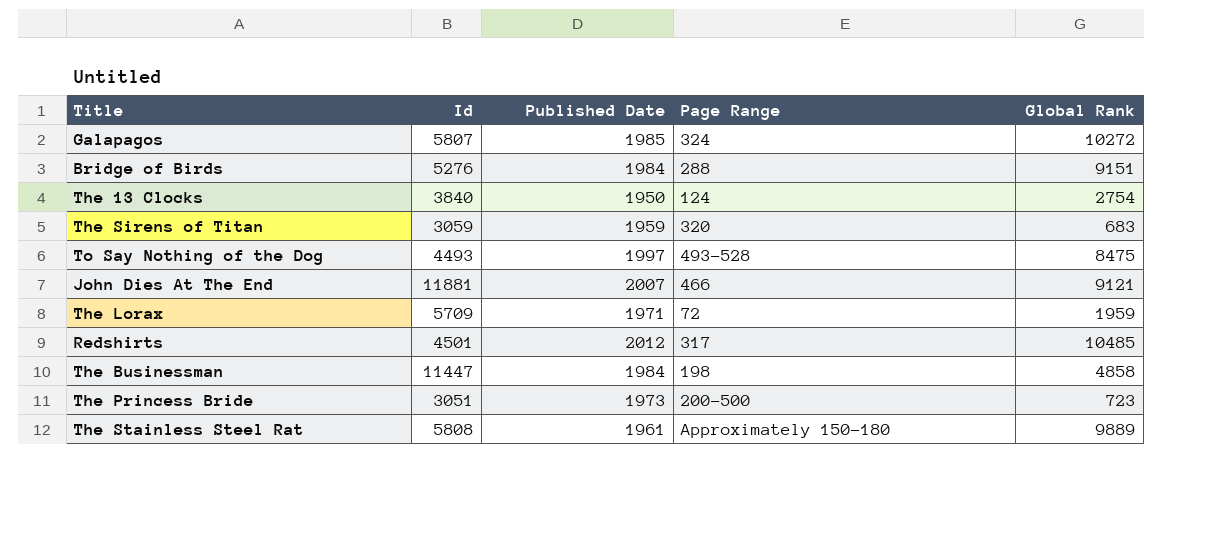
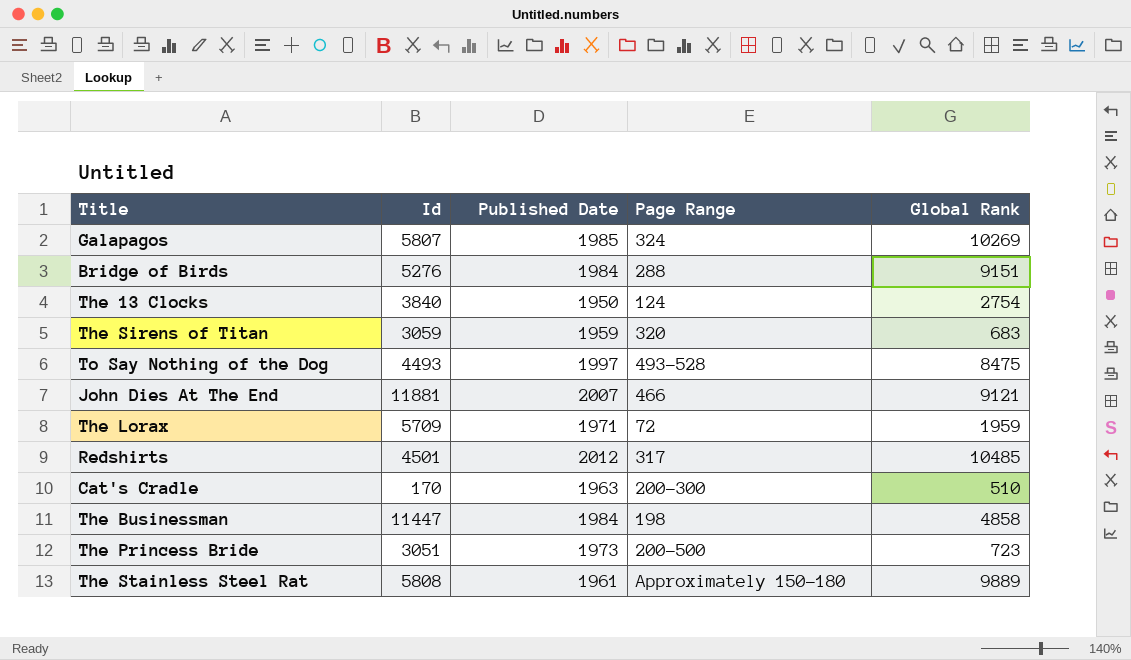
Galapagos | Global Rank: 10272 -> 10269
row Cat's Cradle: none -> 170 | 1963 | 200-300 | 510

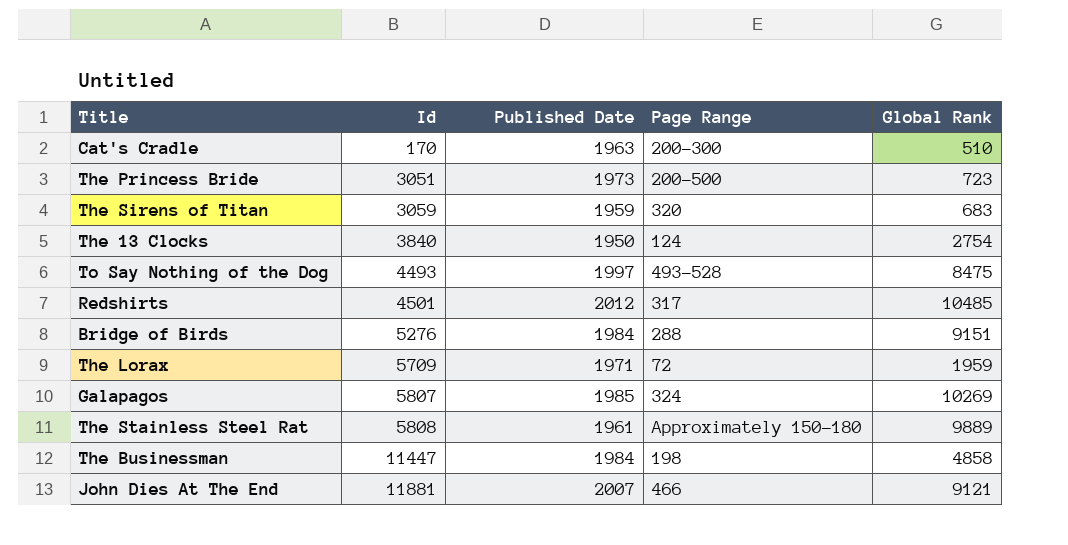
row order: none -> Id ascending

